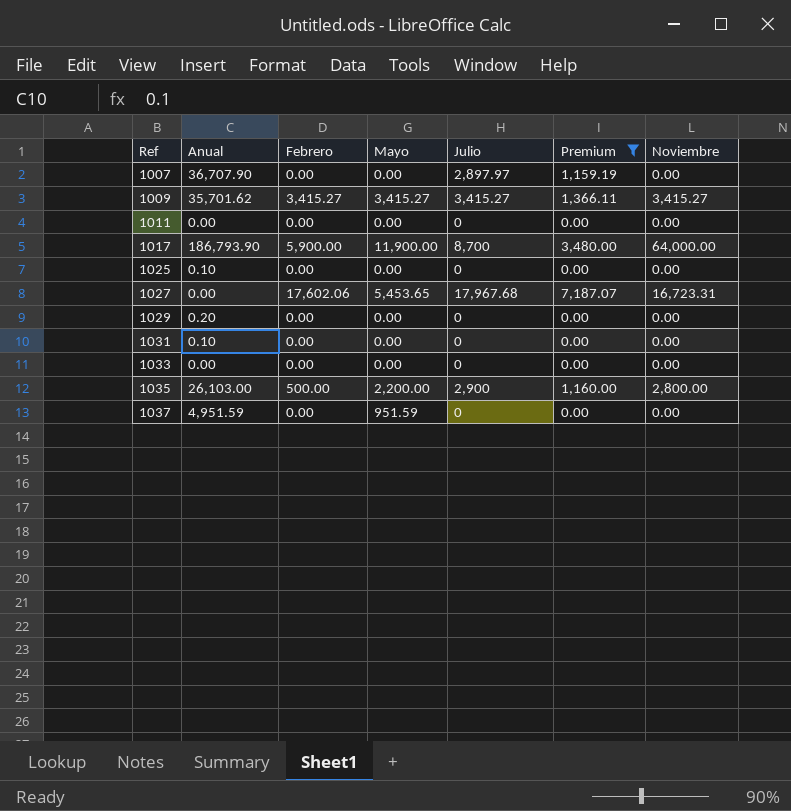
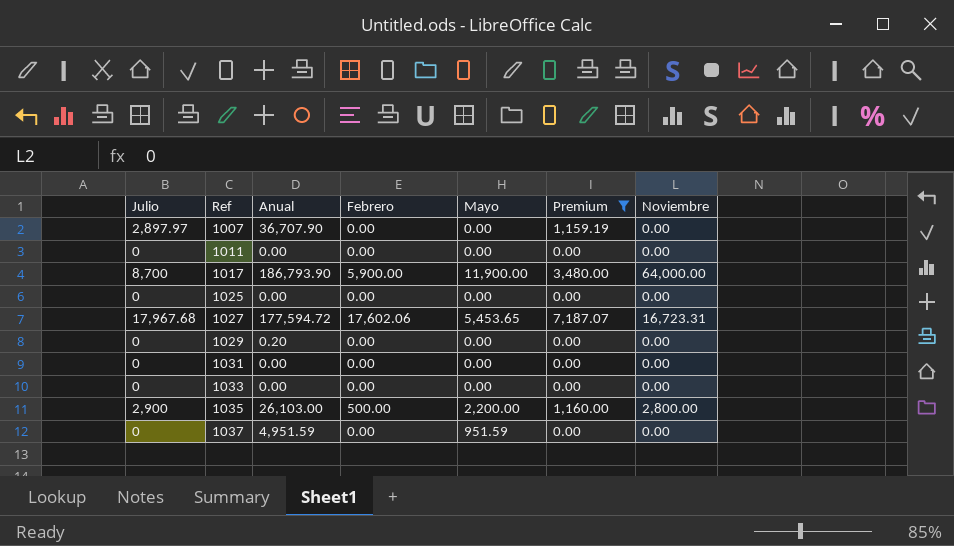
column Julio | position: 5 -> 1
row 1009: 35,701.62 | 3,415.27 | 3,415.27 | 3,415.27 | 1,366.11 | 3,415.27 -> none
1025 | Anual: 0.10 -> 0.00
1027 | Anual: 0.00 -> 177,594.72
1031 | Anual: 0.10 -> 0.00

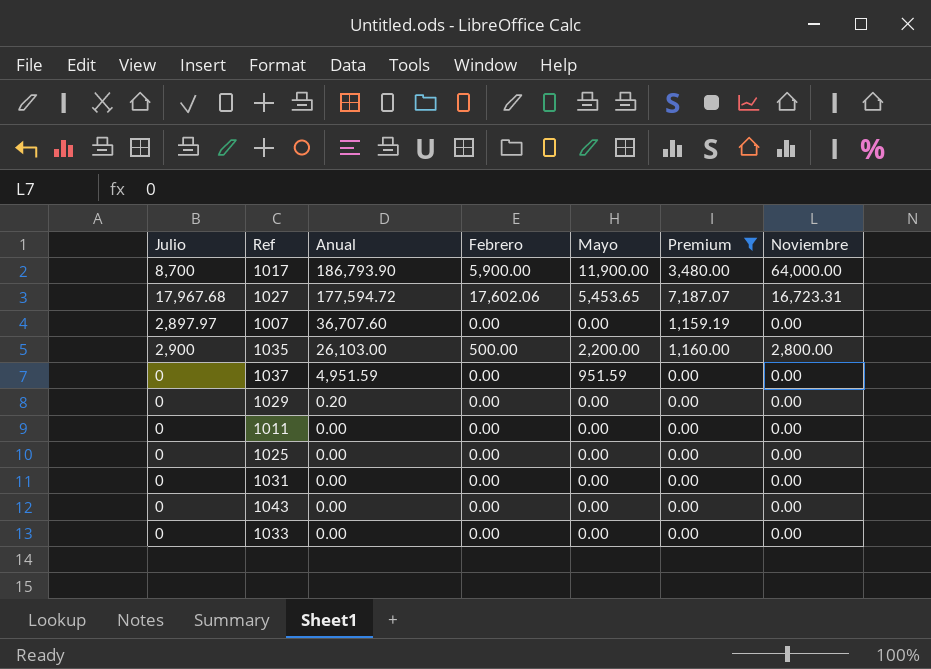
row order: Ref ascending -> Anual descending
1007 | Anual: 36,707.90 -> 36,707.60
row 1043: none -> 0 | 0.00 | 0.00 | 0.00 | 0.00 | 0.00

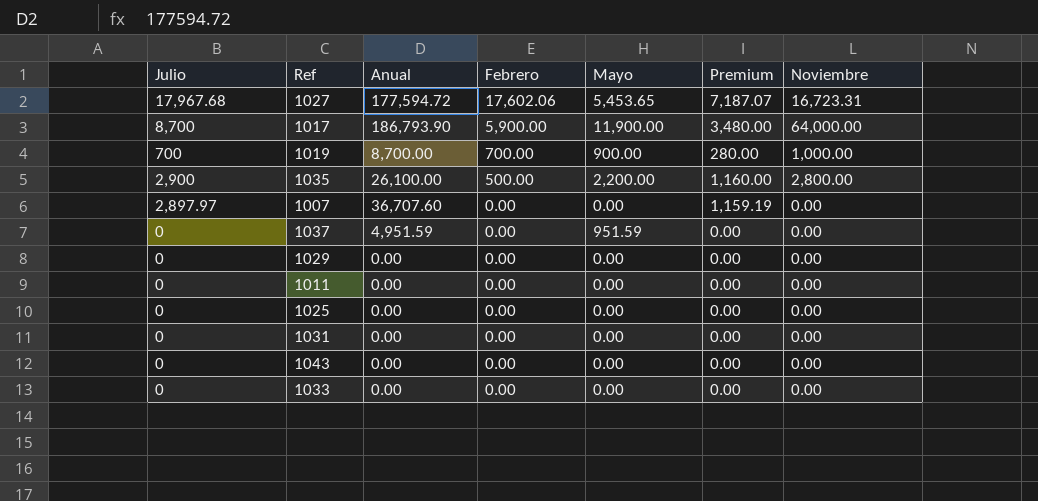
filter: Premium != 280.00 -> none
row order: Anual descending -> Febrero descending
1035 | Anual: 26,103.00 -> 26,100.00
1029 | Anual: 0.20 -> 0.00

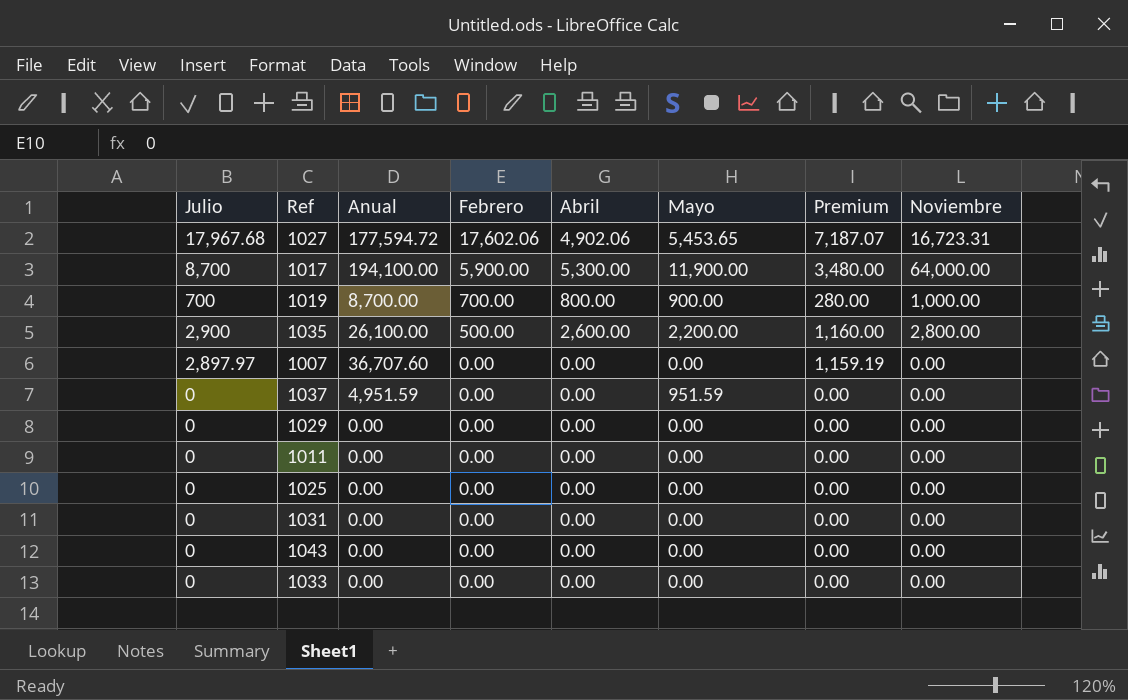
column Abril | position: none -> 5
1017 | Anual: 186,793.90 -> 194,100.00

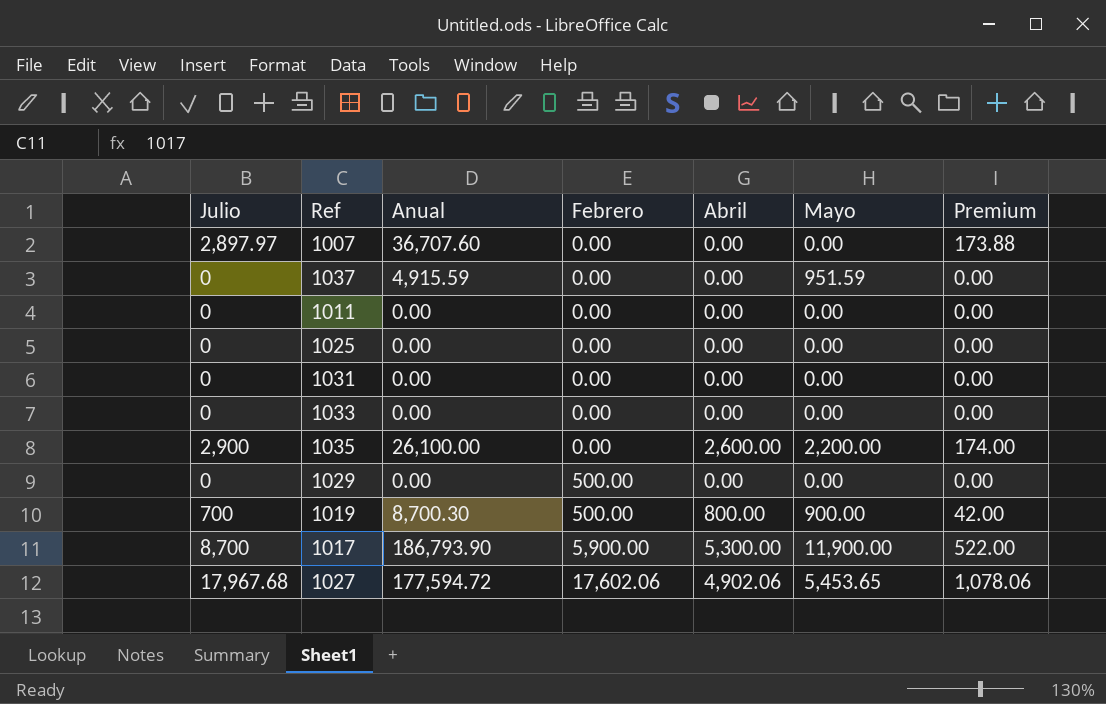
row order: Febrero descending -> Febrero ascending
column Noviembre | position: 8 -> none
column Premium | formula: [Julio] * 0.4 -> [Julio] * 0.06
row 1043: 0 | 0.00 | 0.00 | 0.00 | 0.00 | 0.00 | 0.00 -> none
1037 | Anual: 4,951.59 -> 4,915.59
1035 | Febrero: 500.00 -> 0.00
1029 | Febrero: 0.00 -> 500.00
1019 | Anual: 8,700.00 -> 8,700.30
1019 | Febrero: 700.00 -> 500.00
1017 | Anual: 194,100.00 -> 186,793.90

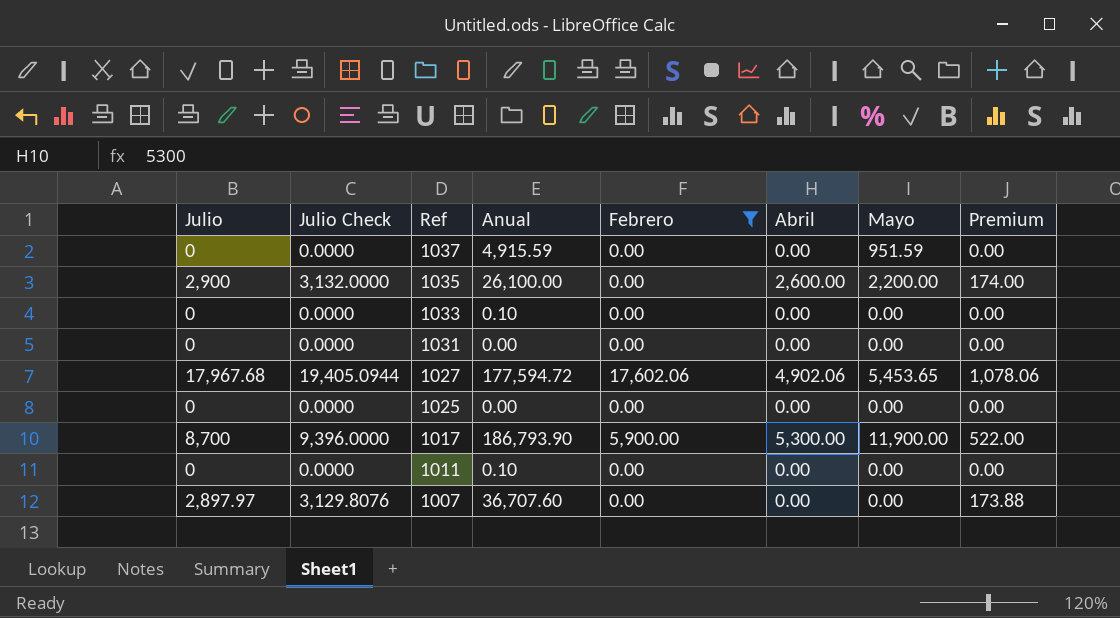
filter: none -> Febrero != 500.00
row order: Febrero ascending -> Ref descending
column Julio Check | formula: none -> [Julio] * 1.08
1033 | Anual: 0.00 -> 0.10
1011 | Anual: 0.00 -> 0.10

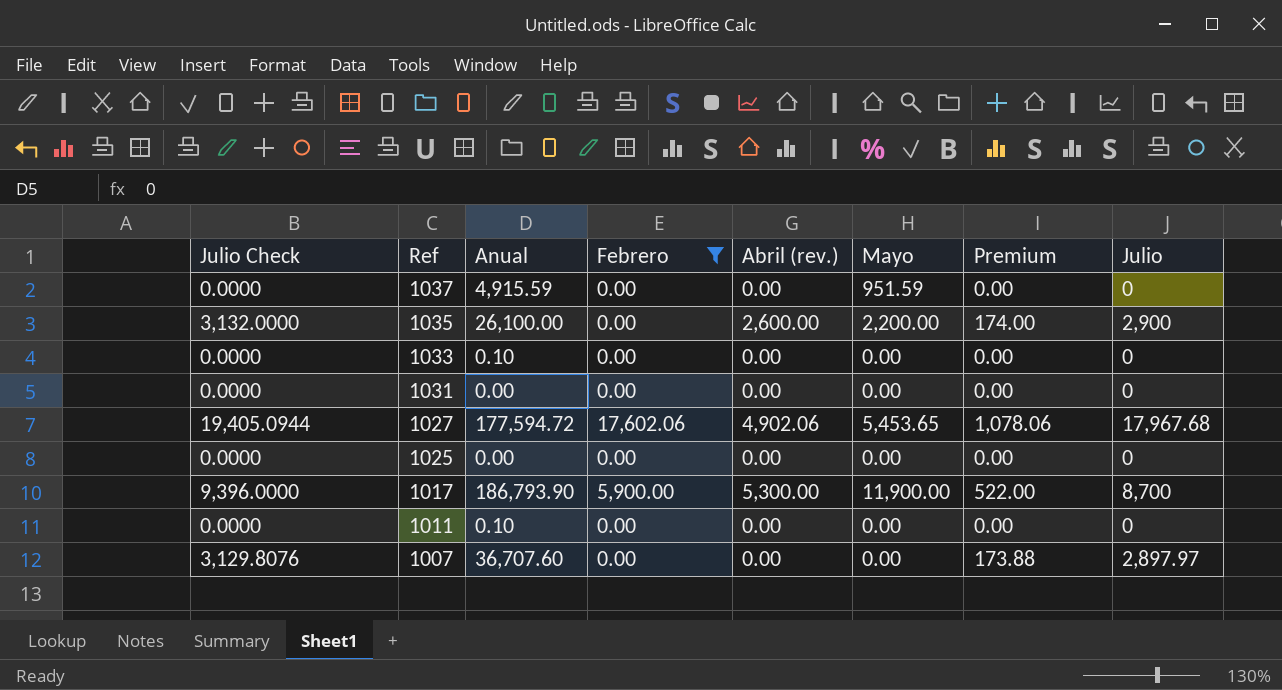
column name: Abril -> Abril (rev.)
column Julio | position: 1 -> 8

